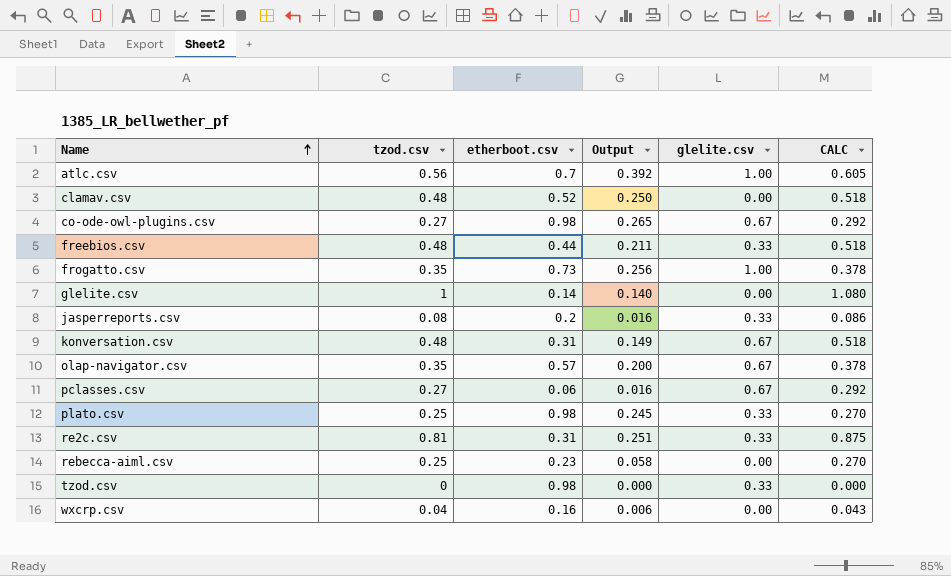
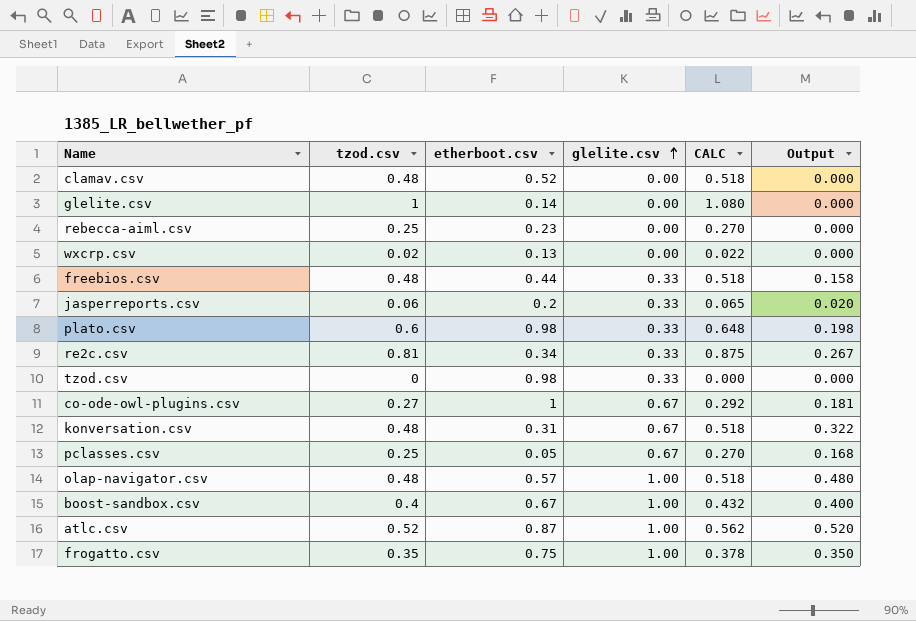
row order: Name ascending -> glelite.csv ascending
column Output | formula: [tzod.csv] * [etherboot.csv] -> [tzod.csv] * [glelite.csv]
column Output | position: 4 -> 6
wxcrp.csv | tzod.csv: 0.04 -> 0.02
wxcrp.csv | etherboot.csv: 0.16 -> 0.13
wxcrp.csv | CALC: 0.043 -> 0.022
jasperreports.csv | tzod.csv: 0.08 -> 0.06
jasperreports.csv | CALC: 0.086 -> 0.065
plato.csv | tzod.csv: 0.25 -> 0.6
plato.csv | CALC: 0.270 -> 0.648
re2c.csv | etherboot.csv: 0.31 -> 0.34
co-ode-owl-plugins.csv | etherboot.csv: 0.98 -> 1
pclasses.csv | tzod.csv: 0.27 -> 0.25
pclasses.csv | etherboot.csv: 0.06 -> 0.05
pclasses.csv | CALC: 0.292 -> 0.270
olap-navigator.csv | tzod.csv: 0.35 -> 0.48
olap-navigator.csv | glelite.csv: 0.67 -> 1.00
olap-navigator.csv | CALC: 0.378 -> 0.518
row boost-sandbox.csv: none -> 0.4 | 0.67 | 1.00 | 0.432 | 0.400
atlc.csv | tzod.csv: 0.56 -> 0.52
atlc.csv | etherboot.csv: 0.7 -> 0.87
atlc.csv | CALC: 0.605 -> 0.562
frogatto.csv | etherboot.csv: 0.73 -> 0.75

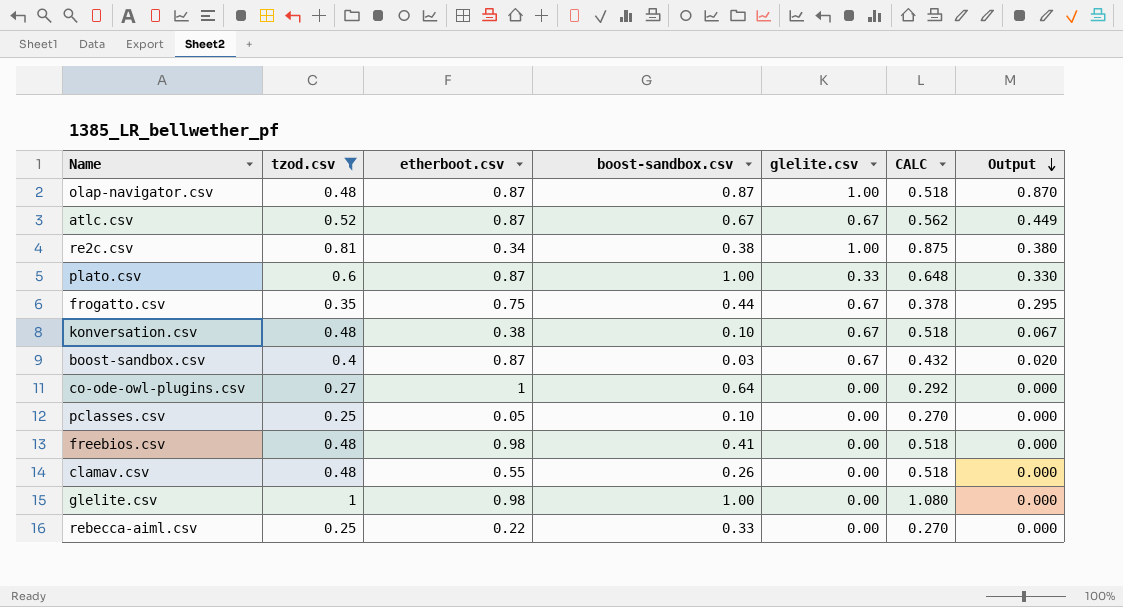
filter: none -> tzod.csv >= 0.25
row order: glelite.csv ascending -> Output descending
column boost-sandbox.csv | position: none -> 4
column Output | formula: [tzod.csv] * [glelite.csv] -> [boost-sandbox.csv] * [glelite.csv]
olap-navigator.csv | etherboot.csv: 0.57 -> 0.87
atlc.csv | glelite.csv: 1.00 -> 0.67
re2c.csv | glelite.csv: 0.33 -> 1.00
plato.csv | etherboot.csv: 0.98 -> 0.87
frogatto.csv | glelite.csv: 1.00 -> 0.67
konversation.csv | etherboot.csv: 0.31 -> 0.38
boost-sandbox.csv | etherboot.csv: 0.67 -> 0.87
boost-sandbox.csv | glelite.csv: 1.00 -> 0.67
co-ode-owl-plugins.csv | glelite.csv: 0.67 -> 0.00
pclasses.csv | glelite.csv: 0.67 -> 0.00
freebios.csv | etherboot.csv: 0.44 -> 0.98
freebios.csv | glelite.csv: 0.33 -> 0.00
clamav.csv | etherboot.csv: 0.52 -> 0.55
glelite.csv | etherboot.csv: 0.14 -> 0.98
rebecca-aiml.csv | etherboot.csv: 0.23 -> 0.22

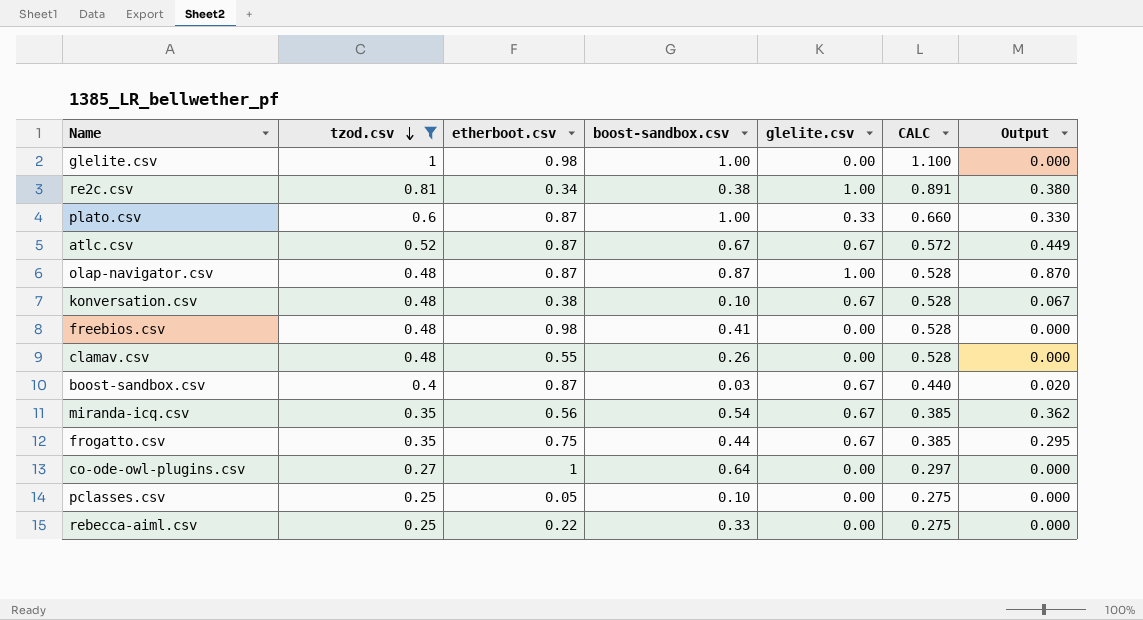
row order: Output descending -> tzod.csv descending
column CALC | formula: [tzod.csv] * 1.08 -> [tzod.csv] * 1.1
row miranda-icq.csv: none -> 0.35 | 0.56 | 0.54 | 0.67 | 0.385 | 0.362

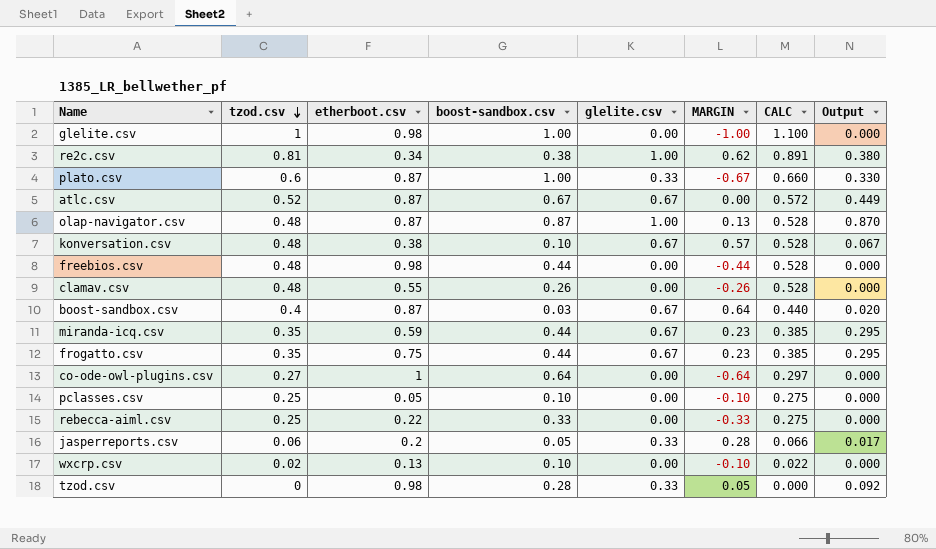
filter: tzod.csv >= 0.25 -> none
column MARGIN | formula: none -> [glelite.csv] - [boost-sandbox.csv]
freebios.csv | boost-sandbox.csv: 0.41 -> 0.44
miranda-icq.csv | etherboot.csv: 0.56 -> 0.59
miranda-icq.csv | boost-sandbox.csv: 0.54 -> 0.44
miranda-icq.csv | Output: 0.362 -> 0.295

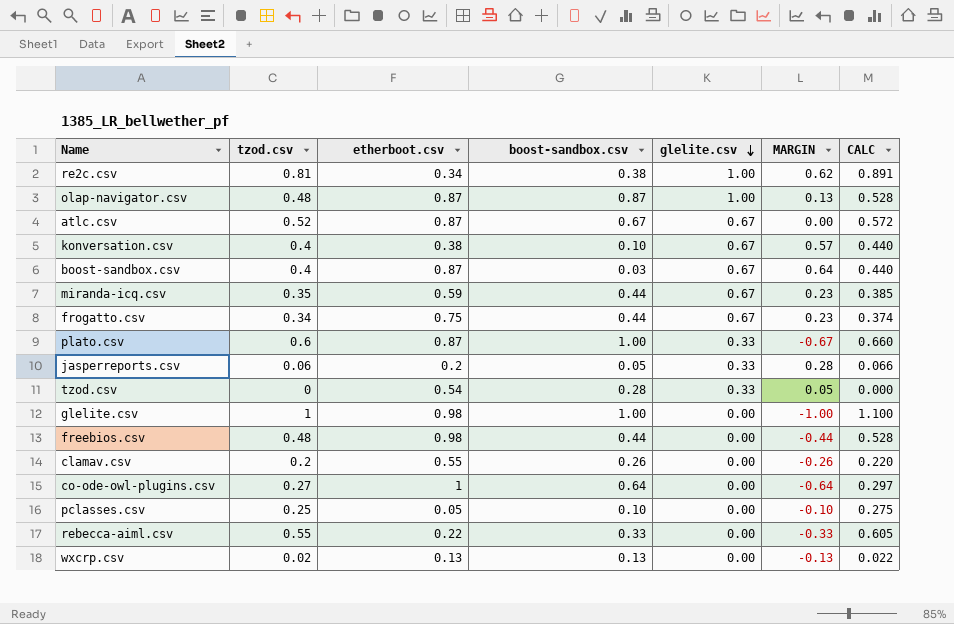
row order: tzod.csv descending -> glelite.csv descending
column Output | formula: [boost-sandbox.csv] * [glelite.csv] -> none
konversation.csv | tzod.csv: 0.48 -> 0.4
konversation.csv | CALC: 0.528 -> 0.440
frogatto.csv | tzod.csv: 0.35 -> 0.34
frogatto.csv | CALC: 0.385 -> 0.374
tzod.csv | etherboot.csv: 0.98 -> 0.54
clamav.csv | tzod.csv: 0.48 -> 0.2
clamav.csv | CALC: 0.528 -> 0.220
rebecca-aiml.csv | tzod.csv: 0.25 -> 0.55
rebecca-aiml.csv | CALC: 0.275 -> 0.605
wxcrp.csv | boost-sandbox.csv: 0.10 -> 0.13
wxcrp.csv | MARGIN: -0.10 -> -0.13

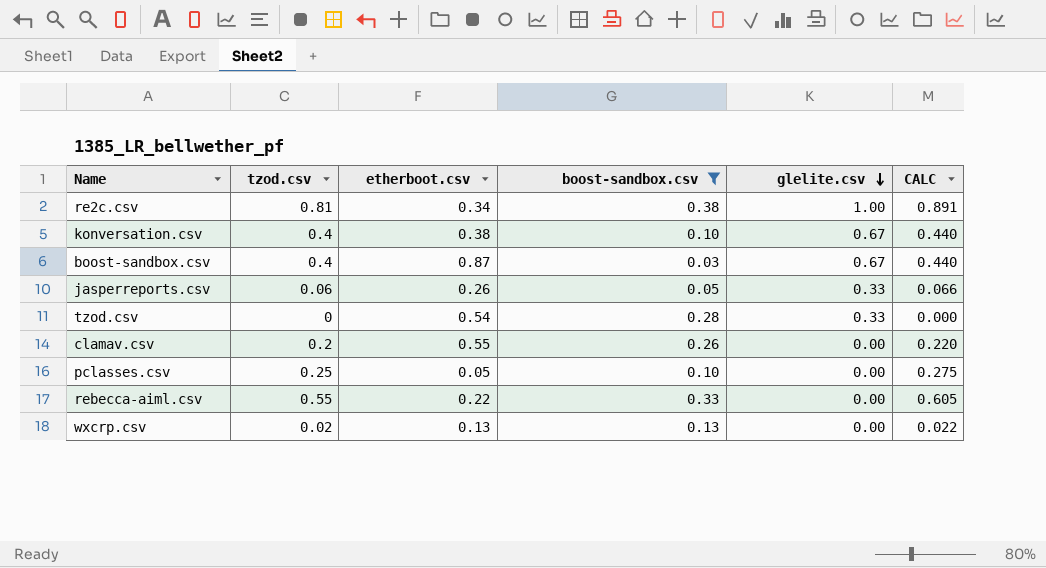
filter: none -> boost-sandbox.csv <= 0.38
column MARGIN | formula: [glelite.csv] - [boost-sandbox.csv] -> none
jasperreports.csv | etherboot.csv: 0.2 -> 0.26

